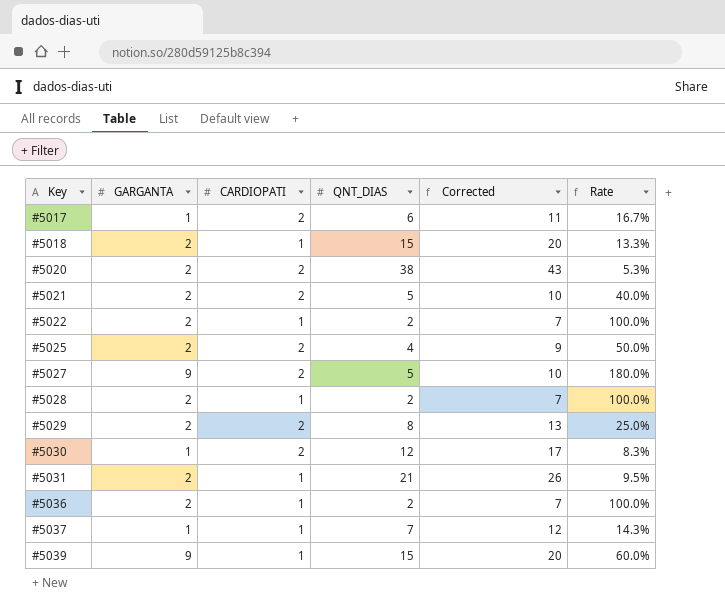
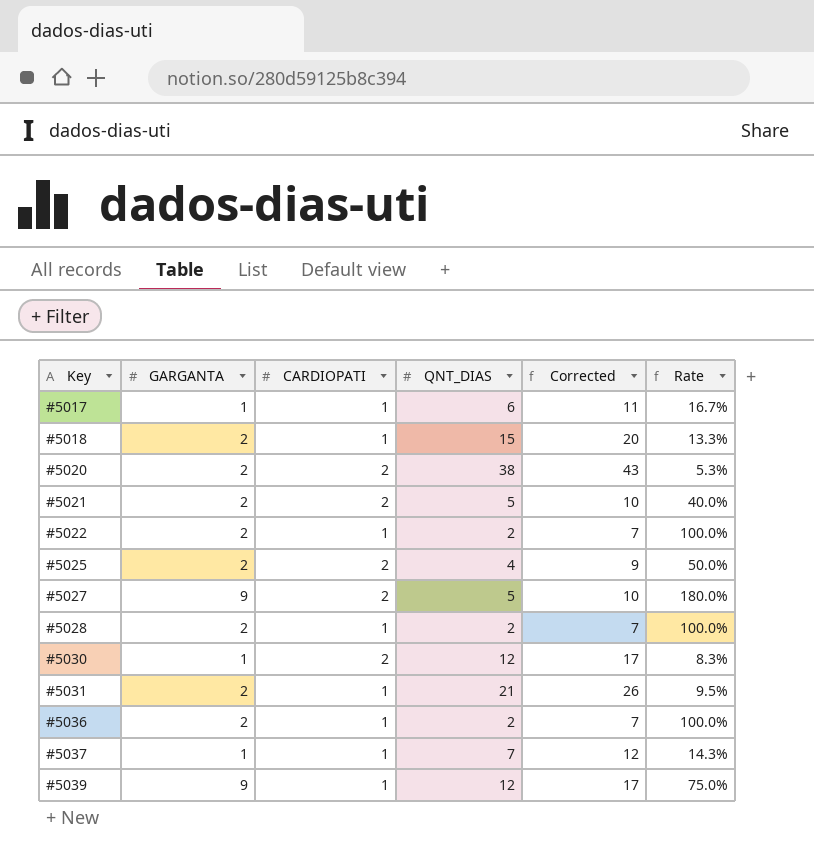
row #5029: 2 | 2 | 8 | 13 | 25.0% -> none
#5017 | CARDIOPATI: 2 -> 1
#5039 | QNT_DIAS: 15 -> 12
#5039 | Corrected: 20 -> 17
#5039 | Rate: 60.0% -> 75.0%

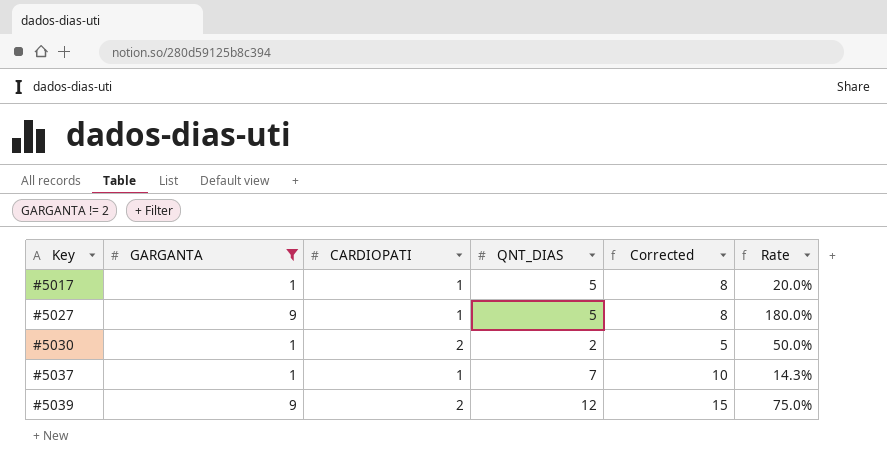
filter: none -> GARGANTA != 2
column Corrected | formula: [QNT_DIAS] + 5 -> [QNT_DIAS] + 3
#5017 | QNT_DIAS: 6 -> 5
#5017 | Rate: 16.7% -> 20.0%
#5027 | CARDIOPATI: 2 -> 1
#5030 | QNT_DIAS: 12 -> 2
#5030 | Rate: 8.3% -> 50.0%
#5039 | CARDIOPATI: 1 -> 2

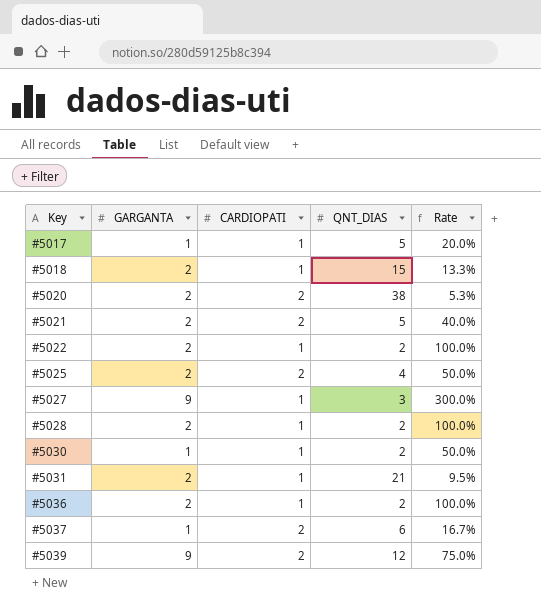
filter: GARGANTA != 2 -> none
column Corrected | formula: [QNT_DIAS] + 3 -> none
#5027 | QNT_DIAS: 5 -> 3
#5027 | Rate: 180.0% -> 300.0%
#5030 | CARDIOPATI: 2 -> 1
#5037 | CARDIOPATI: 1 -> 2
#5037 | QNT_DIAS: 7 -> 6
#5037 | Rate: 14.3% -> 16.7%

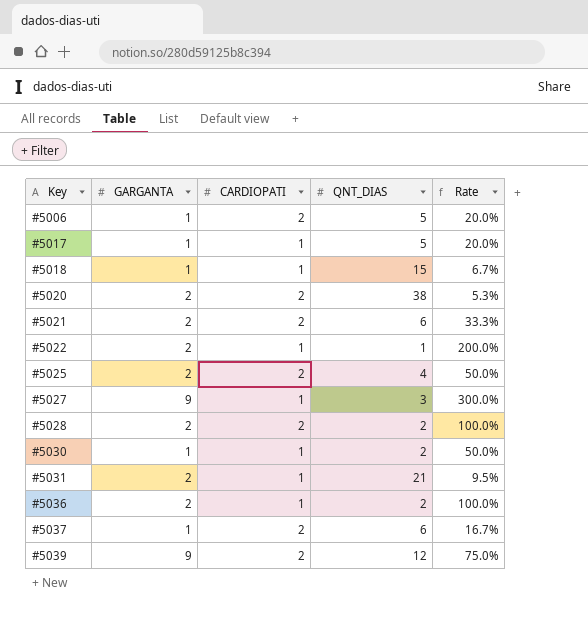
row #5006: none -> 1 | 2 | 5 | 20.0%
#5018 | GARGANTA: 2 -> 1
#5018 | Rate: 13.3% -> 6.7%
#5021 | QNT_DIAS: 5 -> 6
#5021 | Rate: 40.0% -> 33.3%
#5022 | QNT_DIAS: 2 -> 1
#5022 | Rate: 100.0% -> 200.0%
#5028 | CARDIOPATI: 1 -> 2

